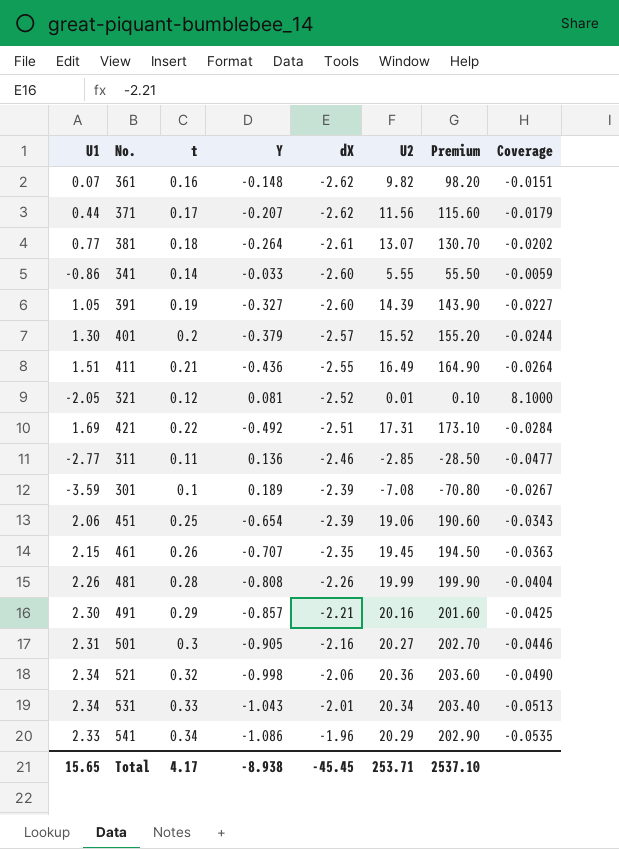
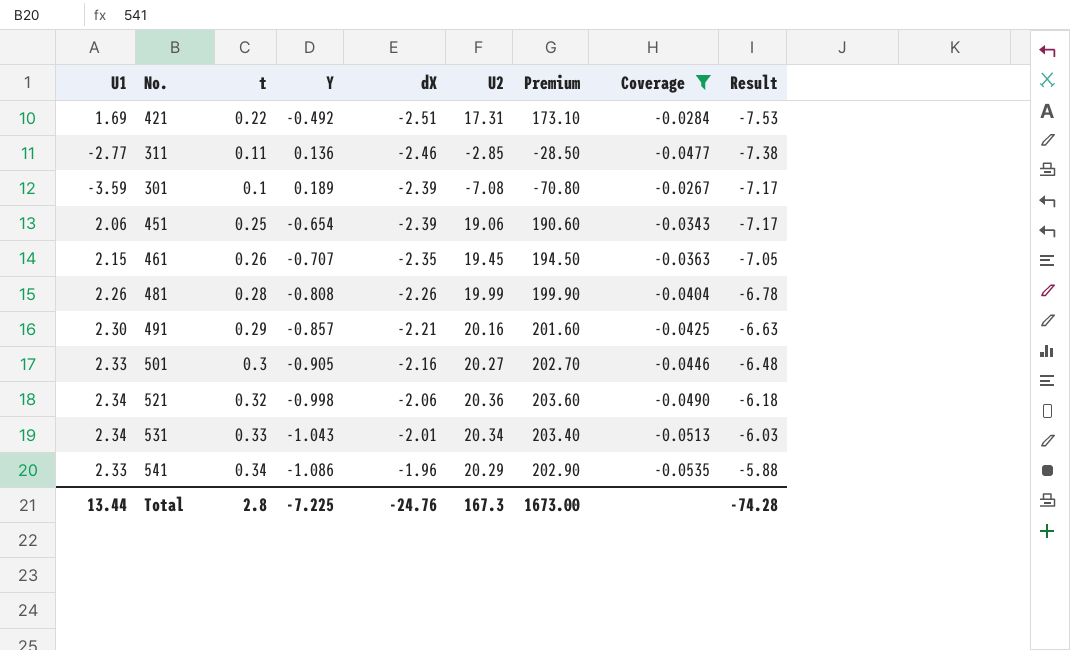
filter: none -> Coverage <= -0.0267
column Result | formula: none -> [dX] * 3
501 | U1: 2.31 -> 2.33
Total | U1: 15.65 -> 13.44
Total | t: 4.17 -> 2.8
Total | Y: -8.938 -> -7.225
Total | dX: -45.45 -> -24.76
Total | U2: 253.71 -> 167.3
Total | Premium: 2537.10 -> 1673.00

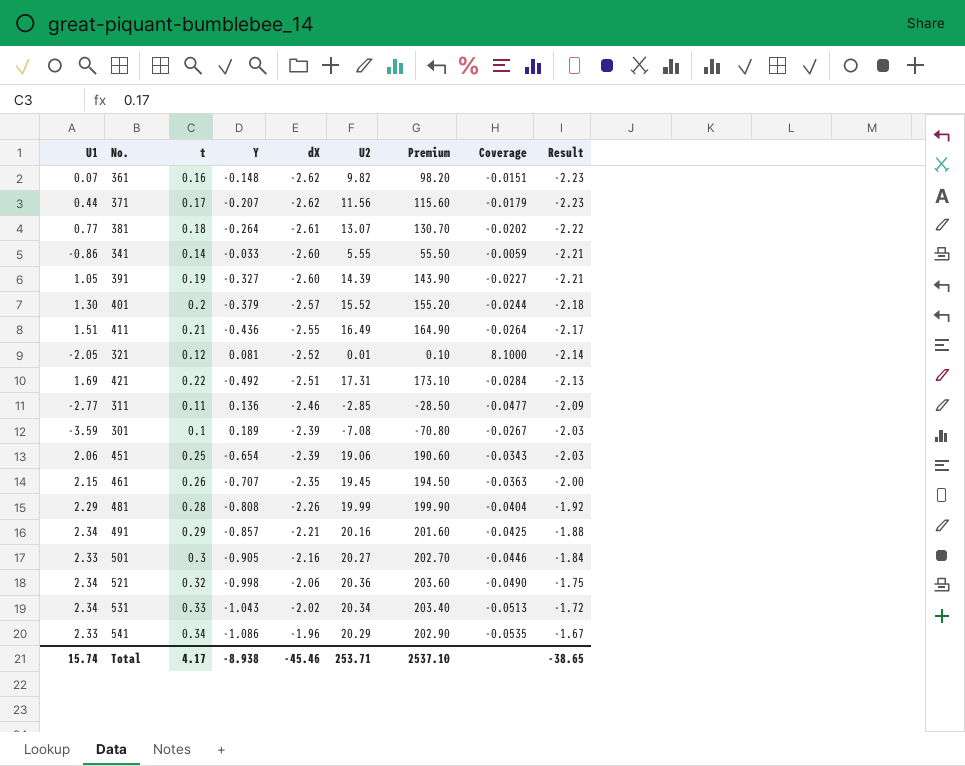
filter: Coverage <= -0.0267 -> none
column Result | formula: [dX] * 3 -> [dX] * 0.85
481 | U1: 2.26 -> 2.29
491 | U1: 2.30 -> 2.34
531 | dX: -2.01 -> -2.02
Total | U1: 13.44 -> 15.74
Total | t: 2.8 -> 4.17
Total | Y: -7.225 -> -8.938
Total | dX: -24.76 -> -45.46
Total | U2: 167.3 -> 253.71
Total | Premium: 1673.00 -> 2537.10
Total | Result: -74.28 -> -38.65

